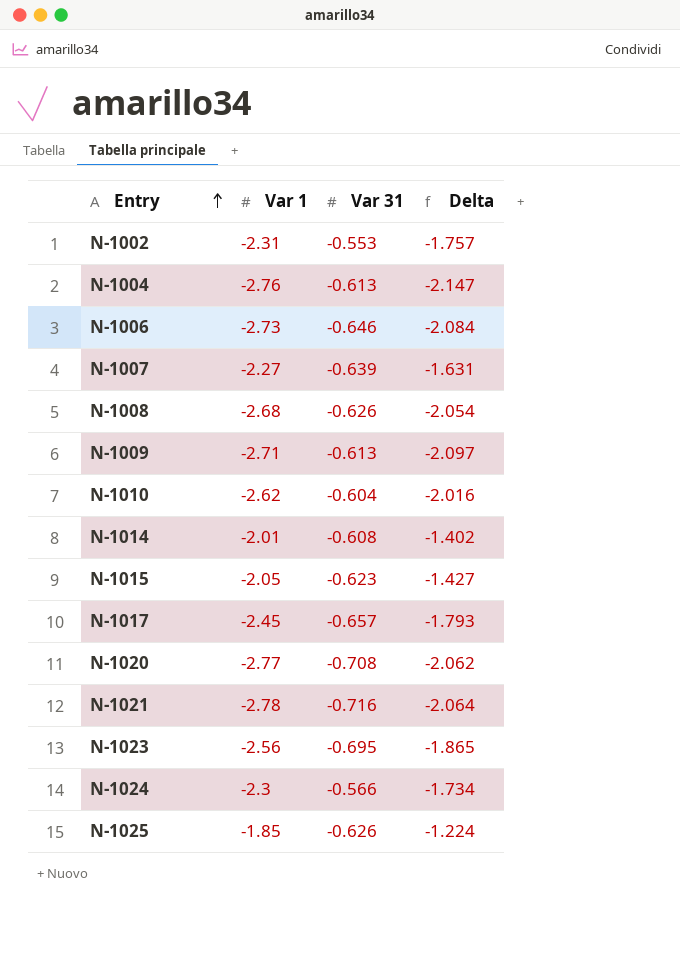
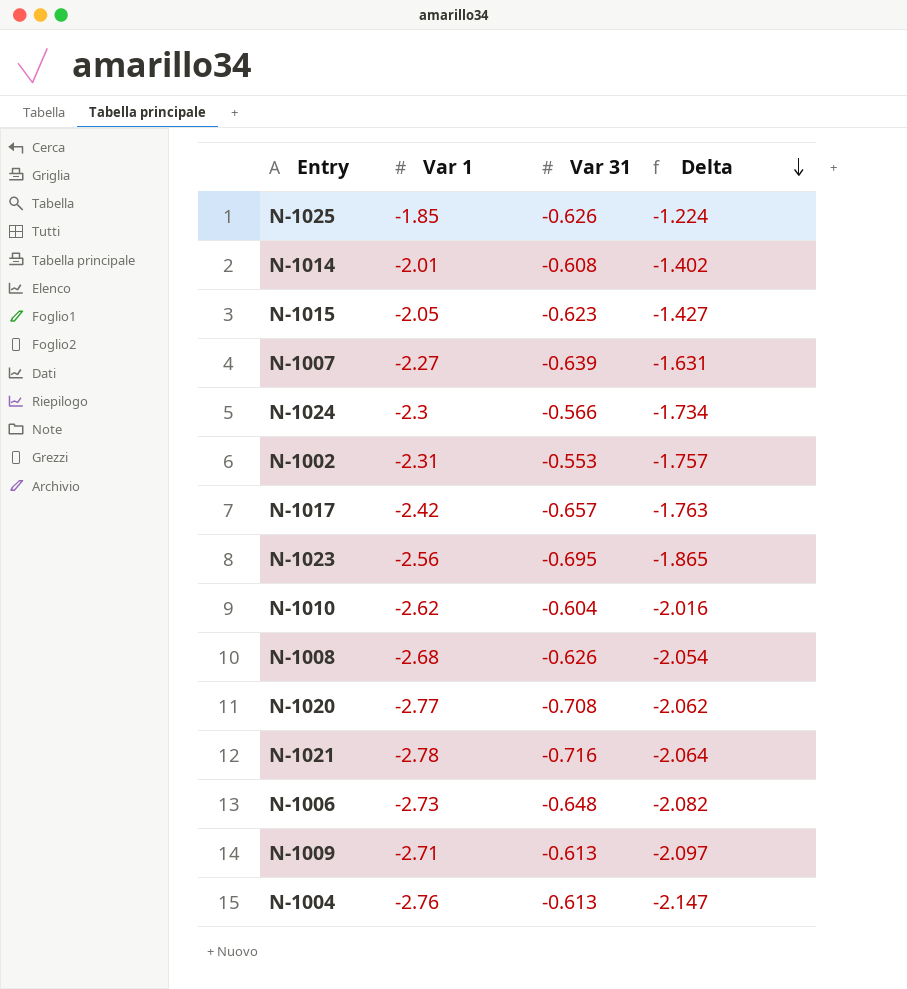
row order: Entry ascending -> Delta descending
N-1017 | Var 1: -2.45 -> -2.42
N-1017 | Delta: -1.793 -> -1.763
N-1006 | Var 31: -0.646 -> -0.648
N-1006 | Delta: -2.084 -> -2.082

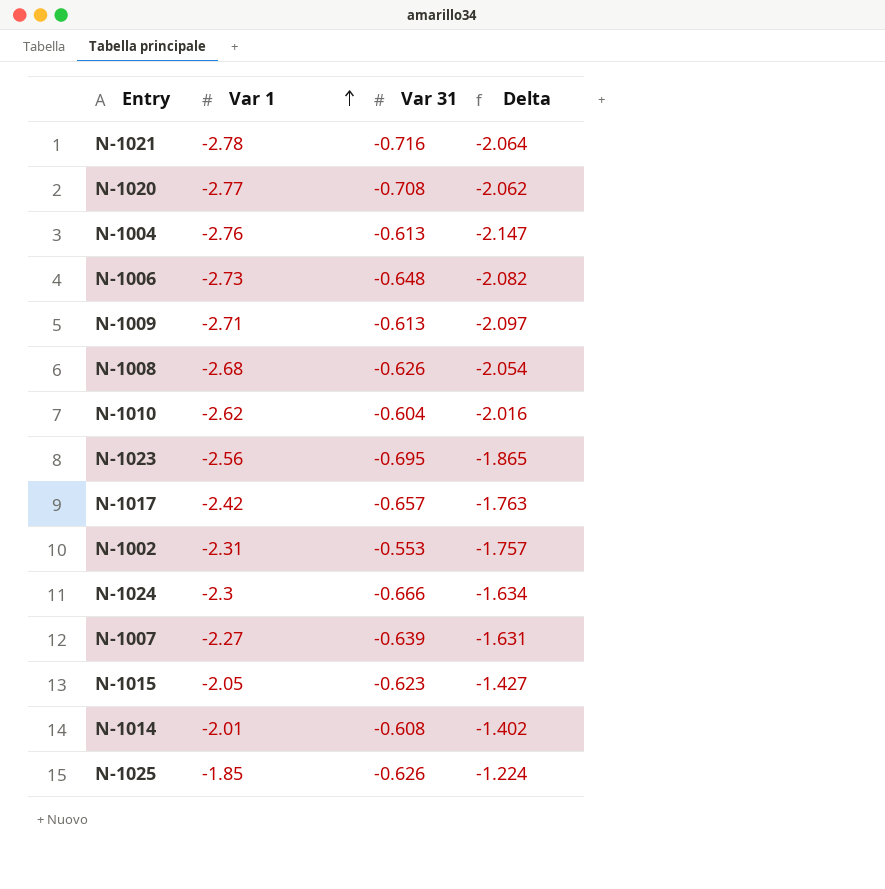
row order: Delta descending -> Var 1 ascending
N-1024 | Var 31: -0.566 -> -0.666
N-1024 | Delta: -1.734 -> -1.634

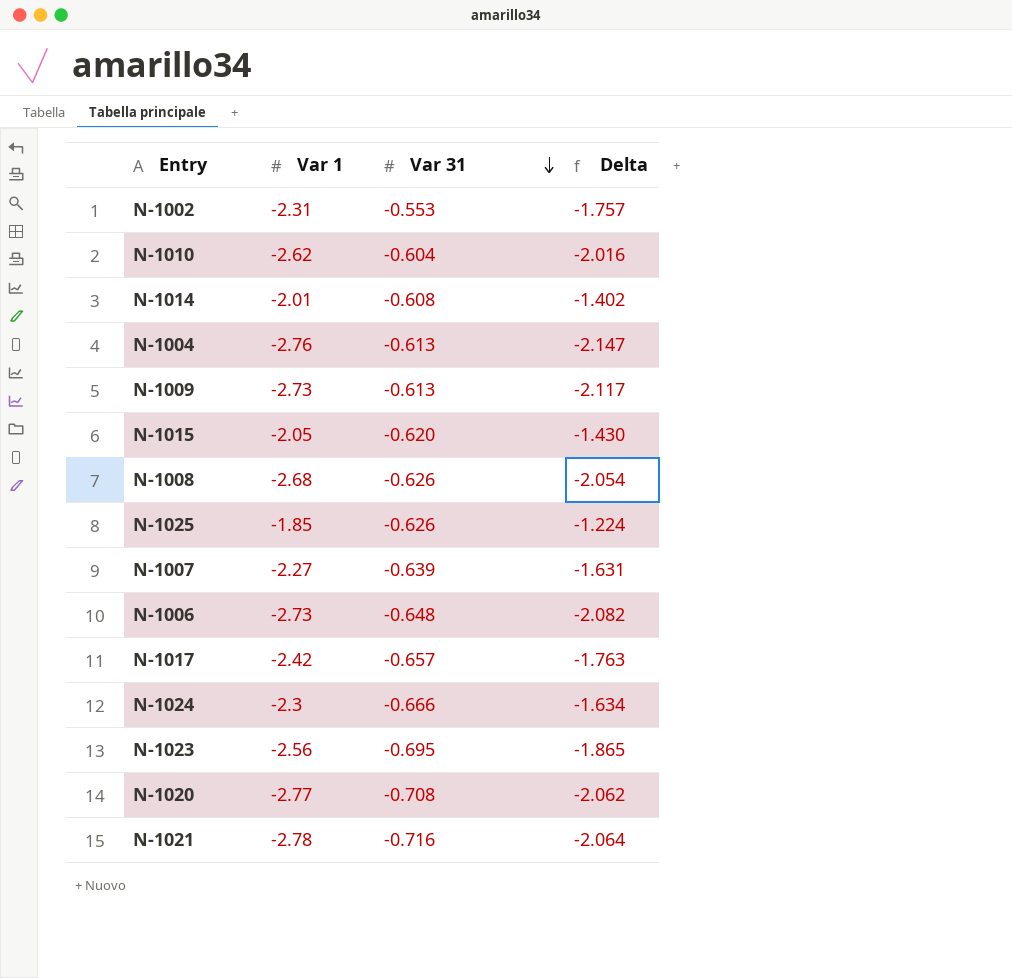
row order: Var 1 ascending -> Var 31 descending
N-1009 | Var 1: -2.71 -> -2.73
N-1009 | Delta: -2.097 -> -2.117
N-1015 | Var 31: -0.623 -> -0.620
N-1015 | Delta: -1.427 -> -1.430

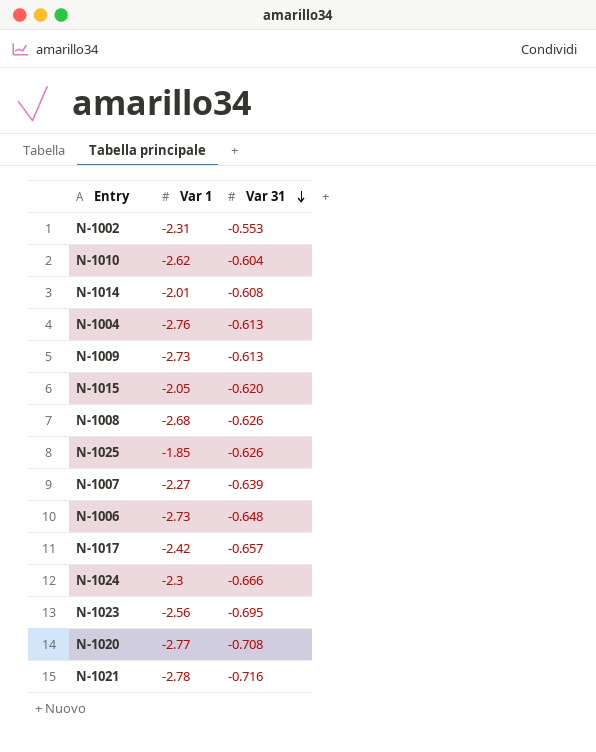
column Delta | formula: [Var 1] - [Var 31] -> none

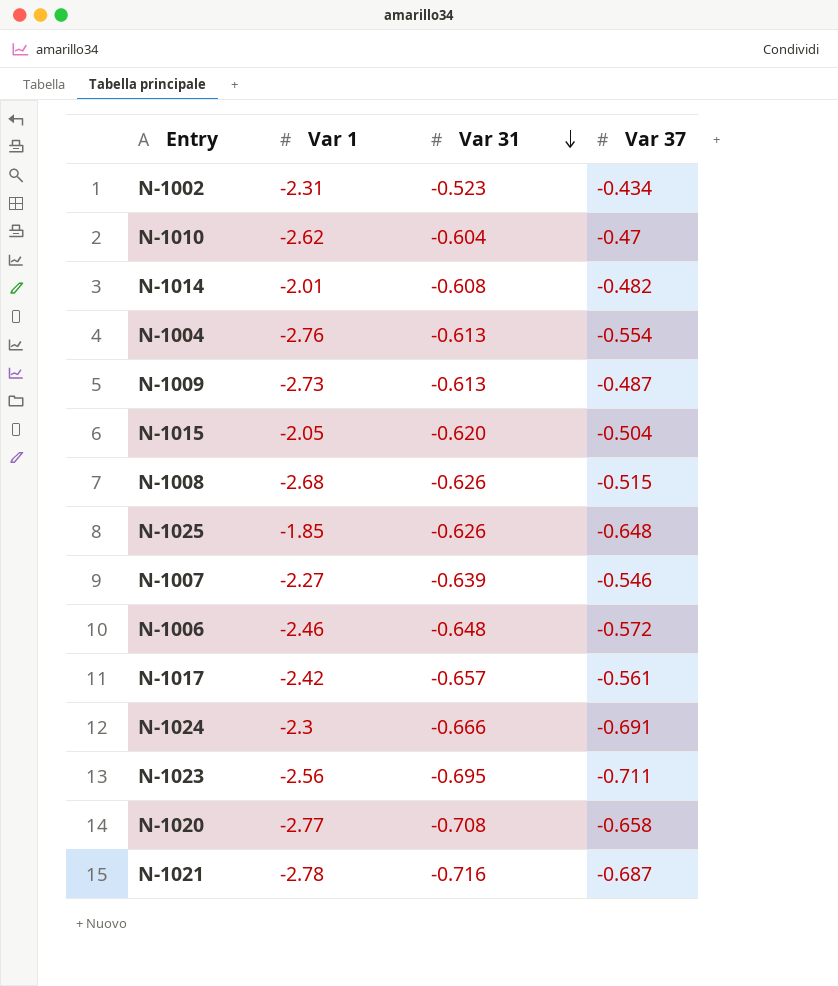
column Var 37 | position: none -> 4
N-1002 | Var 31: -0.553 -> -0.523
N-1006 | Var 1: -2.73 -> -2.46

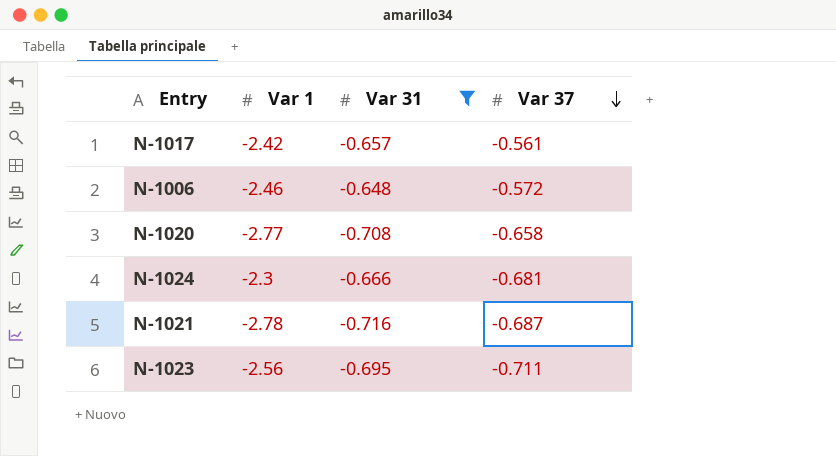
filter: none -> Var 31 <= -0.648
row order: Var 31 descending -> Var 37 descending
N-1024 | Var 37: -0.691 -> -0.681

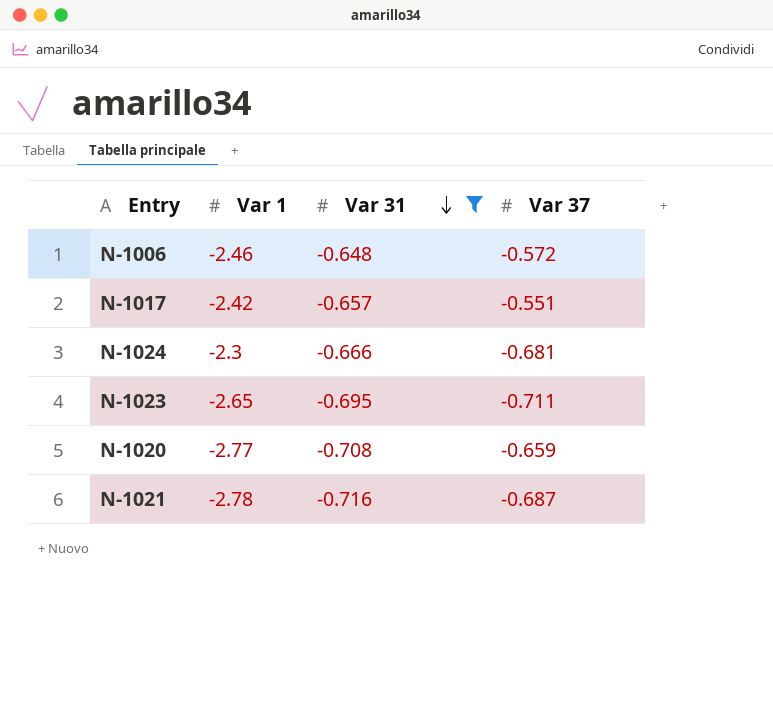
row order: Var 37 descending -> Var 31 descending
N-1017 | Var 37: -0.561 -> -0.551
N-1023 | Var 1: -2.56 -> -2.65
N-1020 | Var 37: -0.658 -> -0.659

